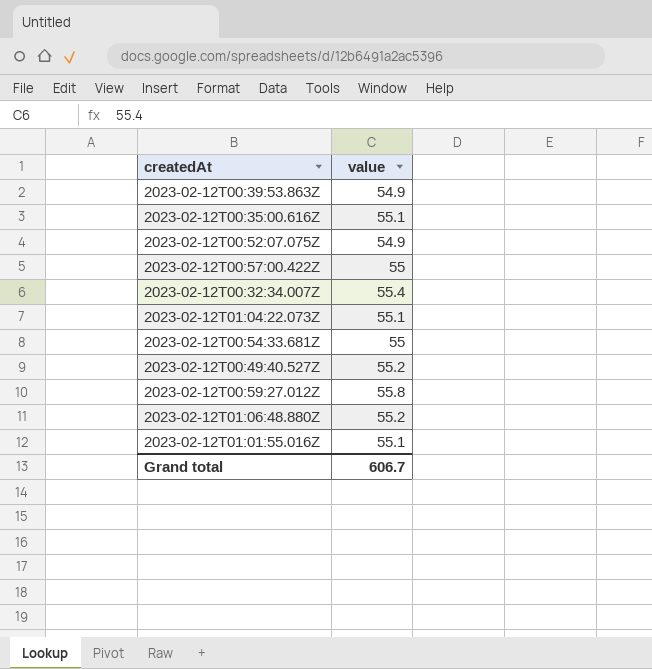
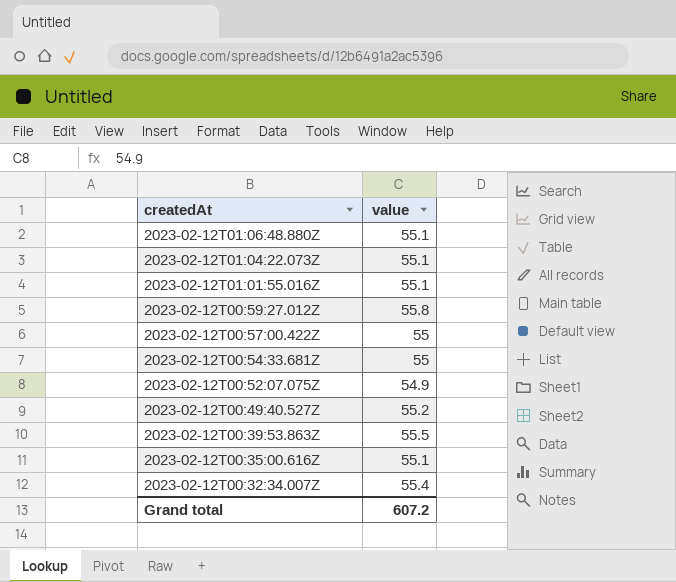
row order: none -> createdAt descending
2023-02-12T01:06:48.880Z | value: 55.2 -> 55.1
2023-02-12T00:39:53.863Z | value: 54.9 -> 55.5
Grand total | value: 606.7 -> 607.2

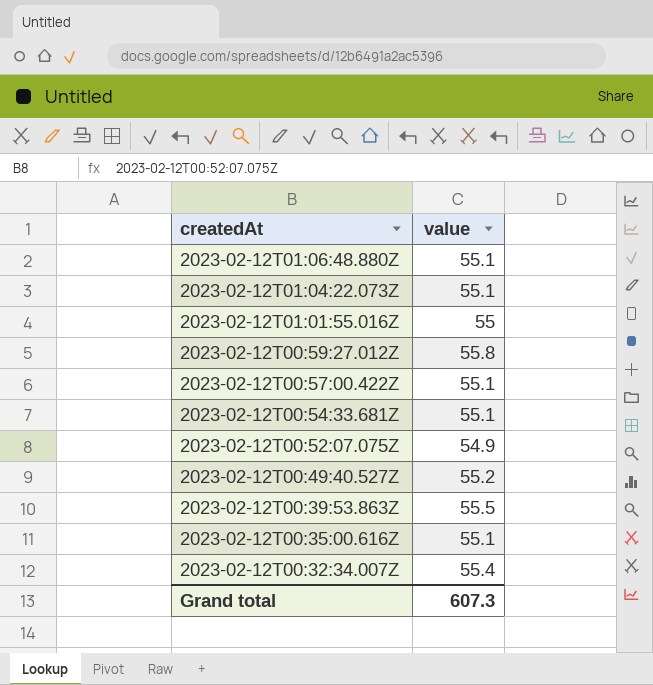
2023-02-12T01:01:55.016Z | value: 55.1 -> 55
2023-02-12T00:57:00.422Z | value: 55 -> 55.1
2023-02-12T00:54:33.681Z | value: 55 -> 55.1
Grand total | value: 607.2 -> 607.3

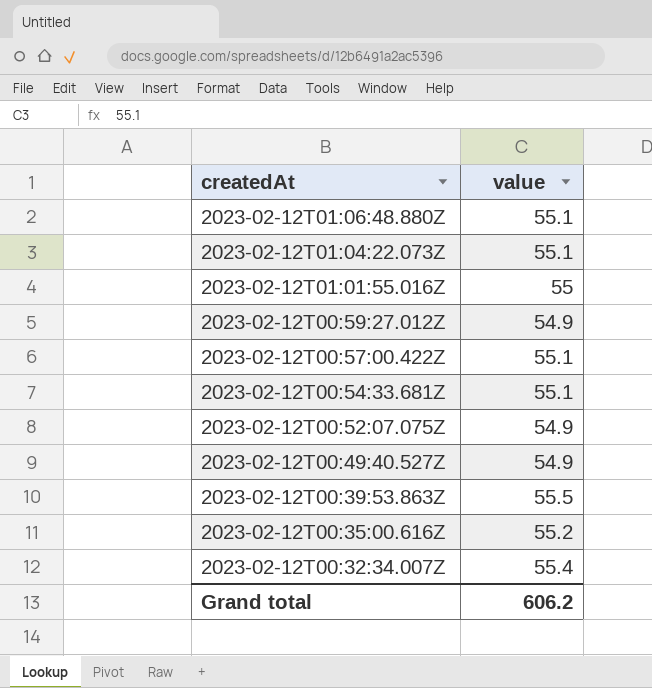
2023-02-12T00:59:27.012Z | value: 55.8 -> 54.9
2023-02-12T00:49:40.527Z | value: 55.2 -> 54.9
2023-02-12T00:35:00.616Z | value: 55.1 -> 55.2
Grand total | value: 607.3 -> 606.2

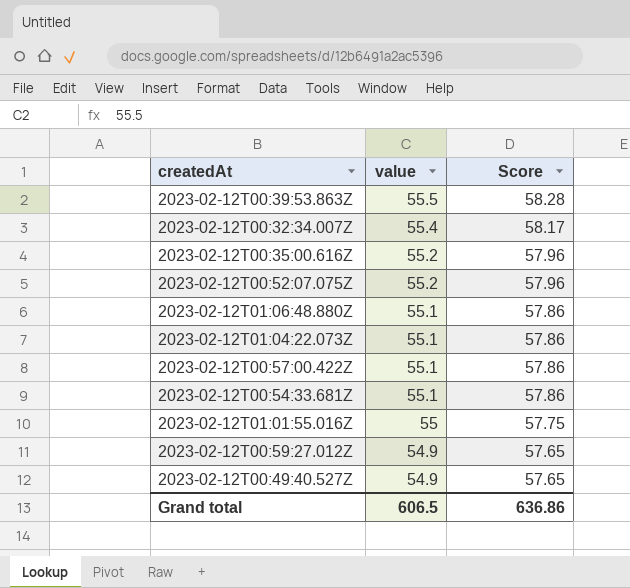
row order: createdAt descending -> value descending
column Score | formula: none -> [value] * 1.05
2023-02-12T00:52:07.075Z | value: 54.9 -> 55.2
Grand total | value: 606.2 -> 606.5

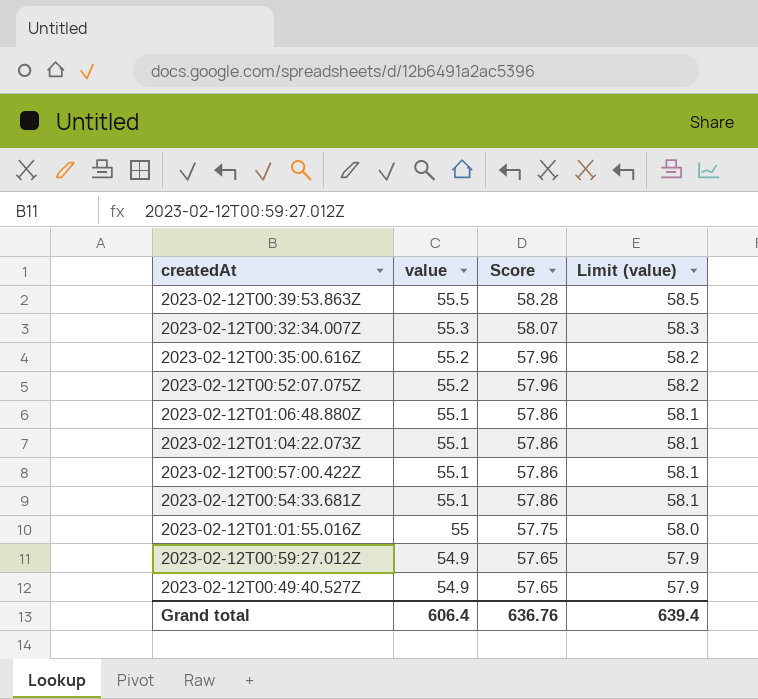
column Limit (value) | formula: none -> [value] + 3
2023-02-12T00:32:34.007Z | value: 55.4 -> 55.3
2023-02-12T00:32:34.007Z | Score: 58.17 -> 58.07
Grand total | value: 606.5 -> 606.4
Grand total | Score: 636.86 -> 636.76

